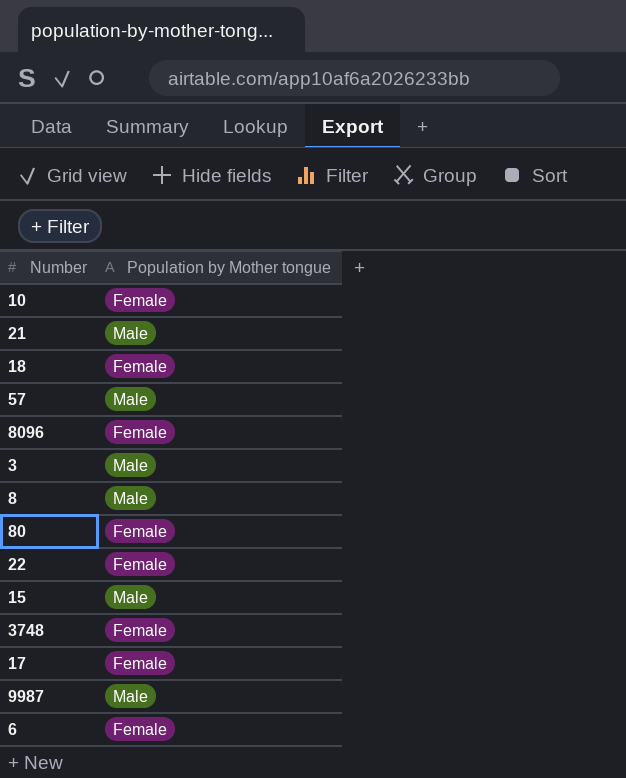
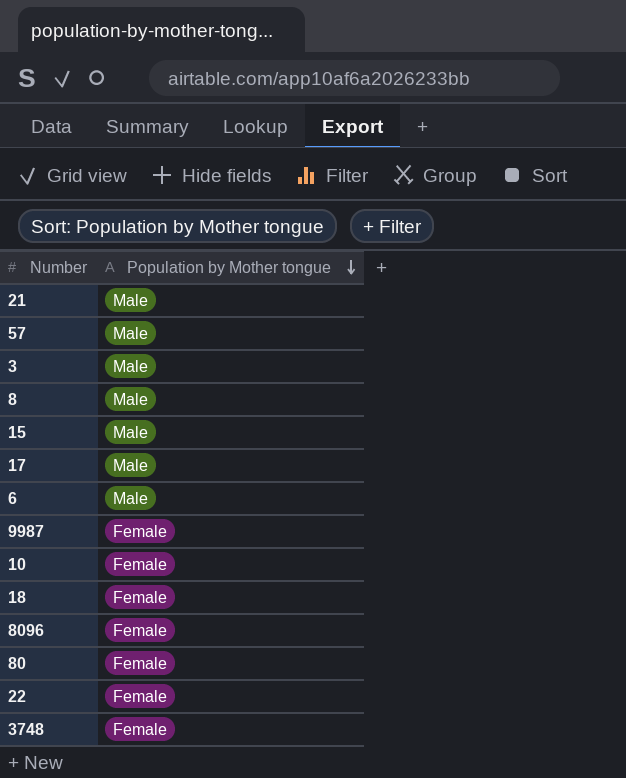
row order: none -> Population by Mother tongue descending
17 | Population by Mother tongue: Female -> Male
6 | Population by Mother tongue: Female -> Male
9987 | Population by Mother tongue: Male -> Female

